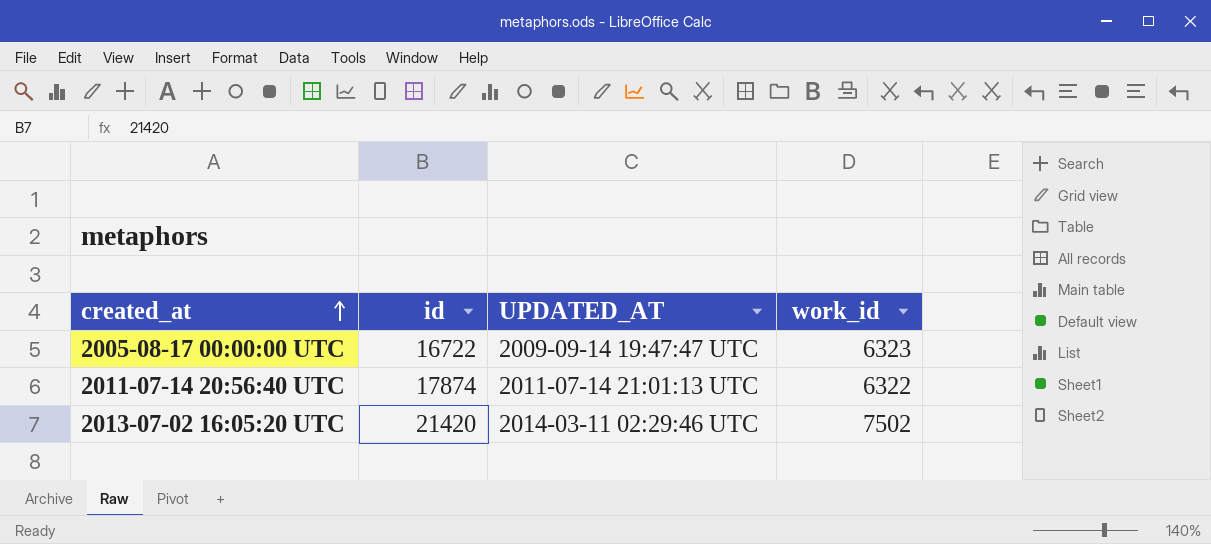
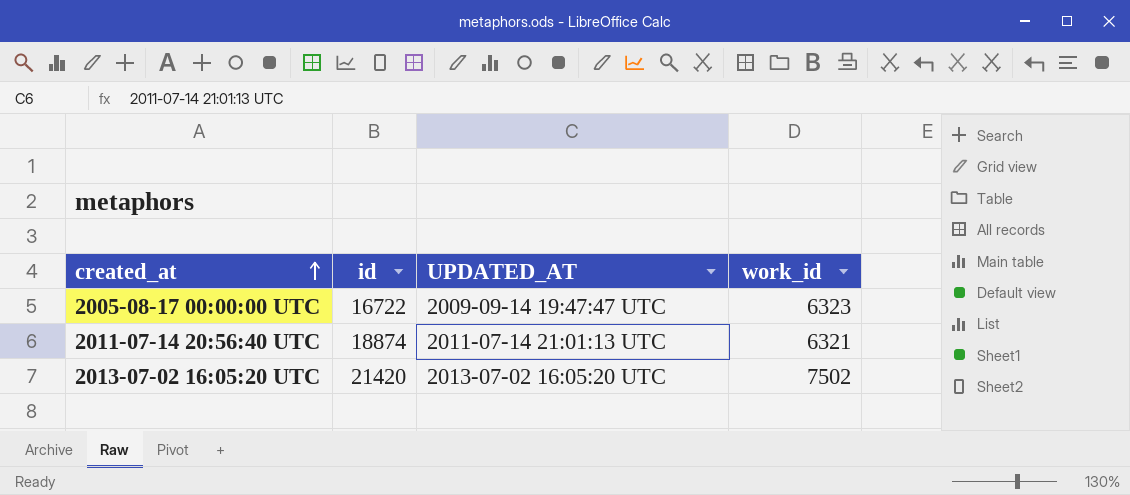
2011-07-14 20:56:40 UTC | id: 17874 -> 18874
2011-07-14 20:56:40 UTC | work_id: 6322 -> 6321
2013-07-02 16:05:20 UTC | UPDATED_AT: 2014-03-11 02:29:46 UTC -> 2013-07-02 16:05:20 UTC

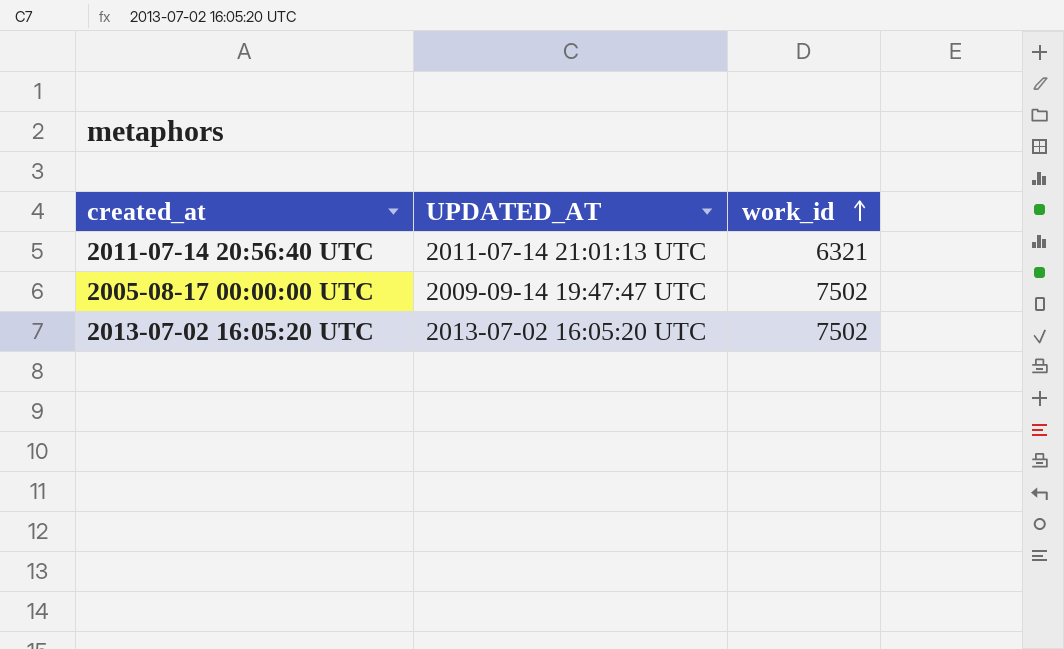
row order: created_at ascending -> work_id ascending
column id | position: 2 -> none
2005-08-17 00:00:00 UTC | work_id: 6323 -> 7502

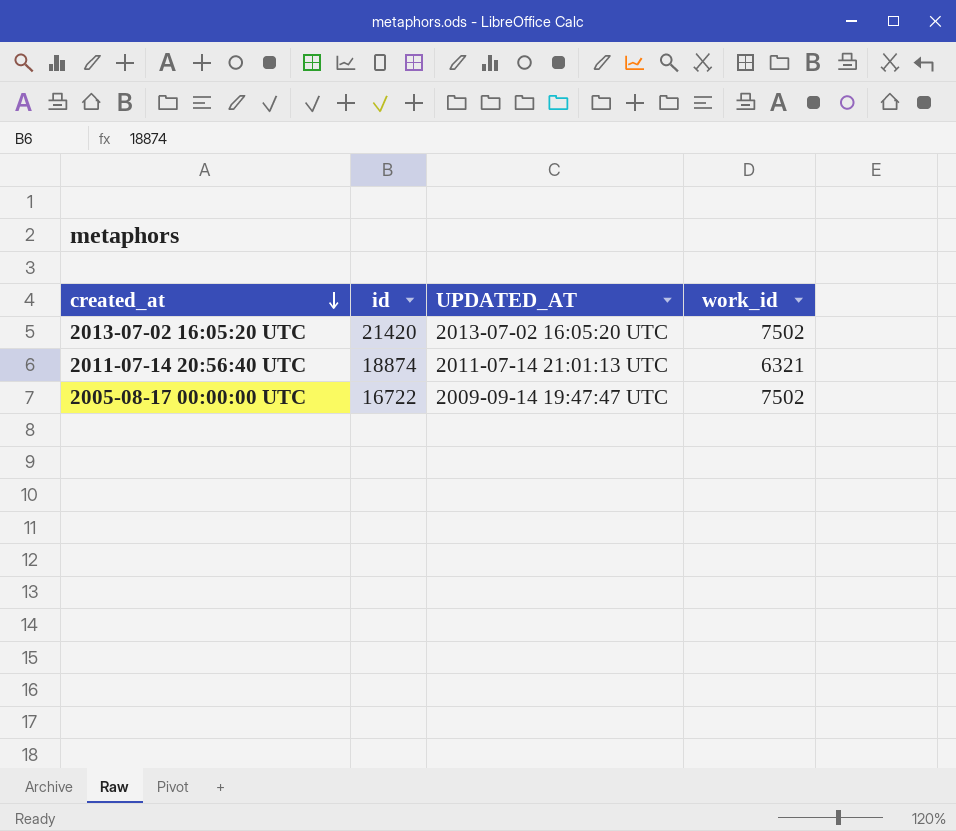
row order: work_id ascending -> created_at descending
column id | position: none -> 2

